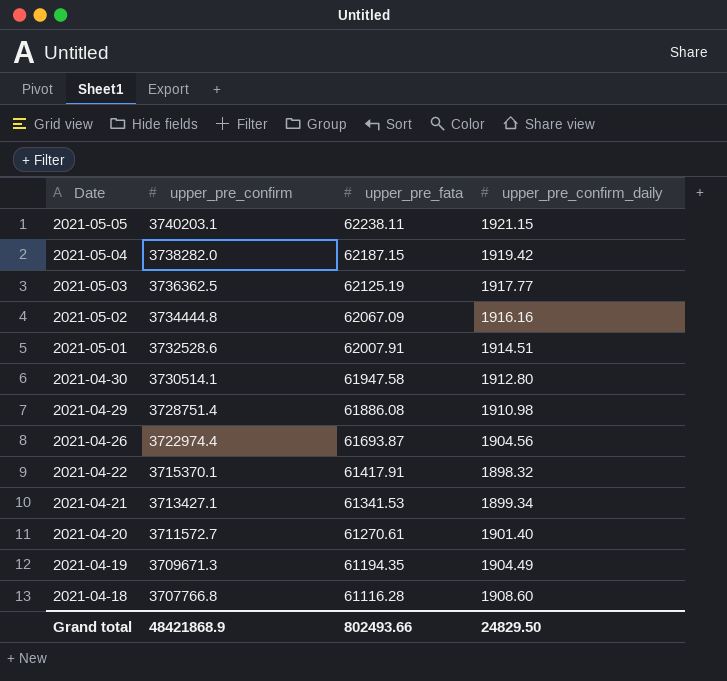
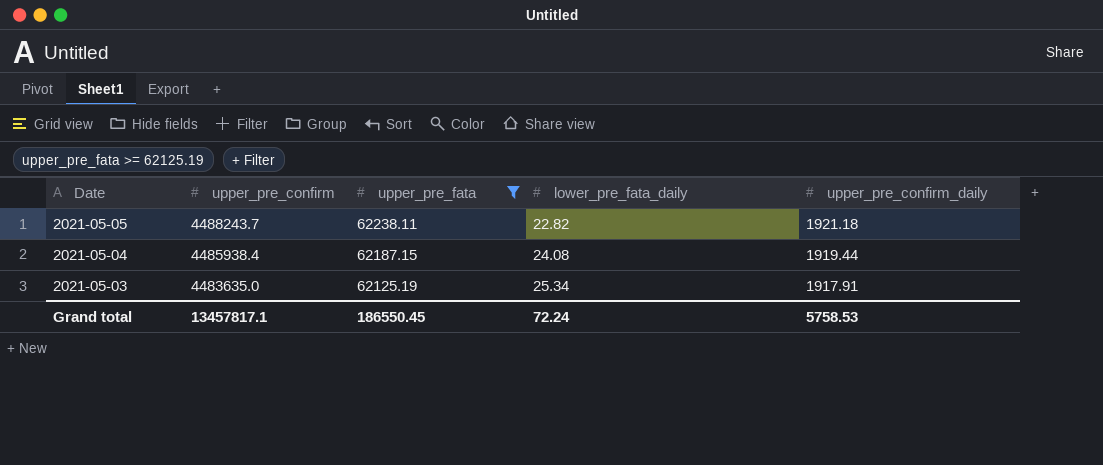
filter: none -> upper_pre_fata >= 62125.19
column lower_pre_fata_daily | position: none -> 4
2021-05-05 | upper_pre_confirm: 3740203.1 -> 4488243.7
2021-05-05 | upper_pre_confirm_daily: 1921.15 -> 1921.18
2021-05-04 | upper_pre_confirm: 3738282.0 -> 4485938.4
2021-05-04 | upper_pre_confirm_daily: 1919.42 -> 1919.44
2021-05-03 | upper_pre_confirm: 3736362.5 -> 4483635.0
2021-05-03 | upper_pre_confirm_daily: 1917.77 -> 1917.91
Grand total | upper_pre_confirm: 48421868.9 -> 13457817.1
Grand total | upper_pre_fata: 802493.66 -> 186550.45
Grand total | upper_pre_confirm_daily: 24829.50 -> 5758.53

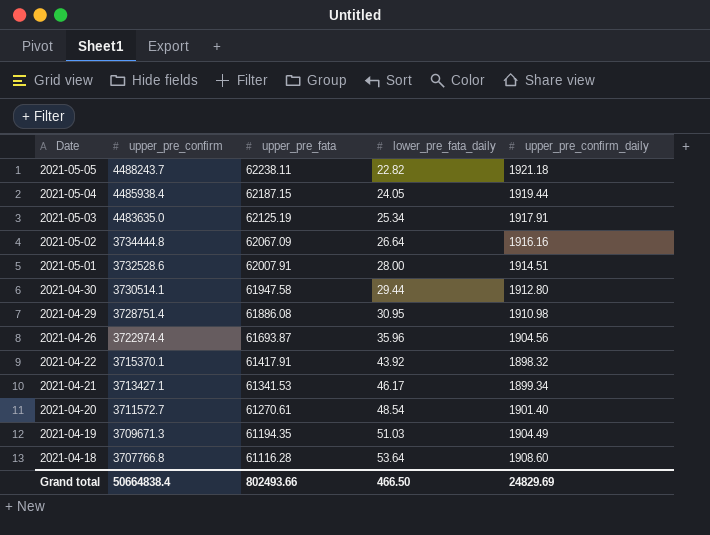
filter: upper_pre_fata >= 62125.19 -> none
2021-05-04 | lower_pre_fata_daily: 24.08 -> 24.05
Grand total | upper_pre_confirm: 13457817.1 -> 50664838.4
Grand total | upper_pre_fata: 186550.45 -> 802493.66
Grand total | lower_pre_fata_daily: 72.24 -> 466.50
Grand total | upper_pre_confirm_daily: 5758.53 -> 24829.69

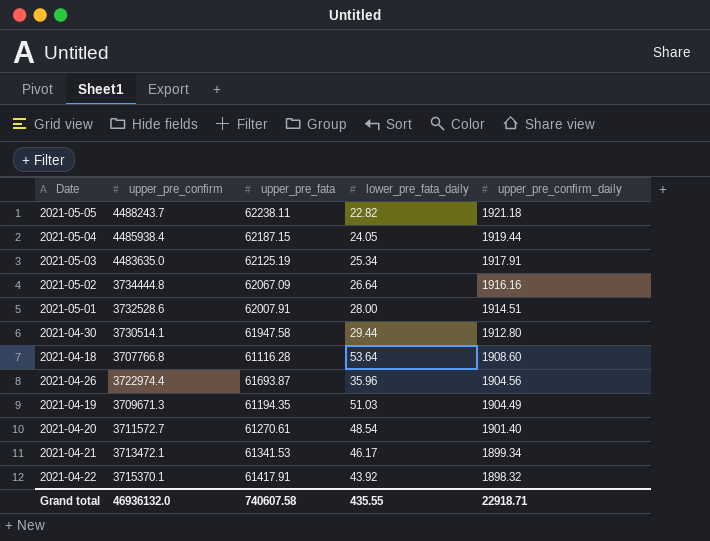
row order: Date descending -> upper_pre_confirm_daily descending
row 2021-04-29: 3728751.4 | 61886.08 | 30.95 | 1910.98 -> none
2021-04-21 | upper_pre_confirm: 3713427.1 -> 3713472.1
Grand total | upper_pre_confirm: 50664838.4 -> 46936132.0
Grand total | upper_pre_fata: 802493.66 -> 740607.58
Grand total | lower_pre_fata_daily: 466.50 -> 435.55
Grand total | upper_pre_confirm_daily: 24829.69 -> 22918.71

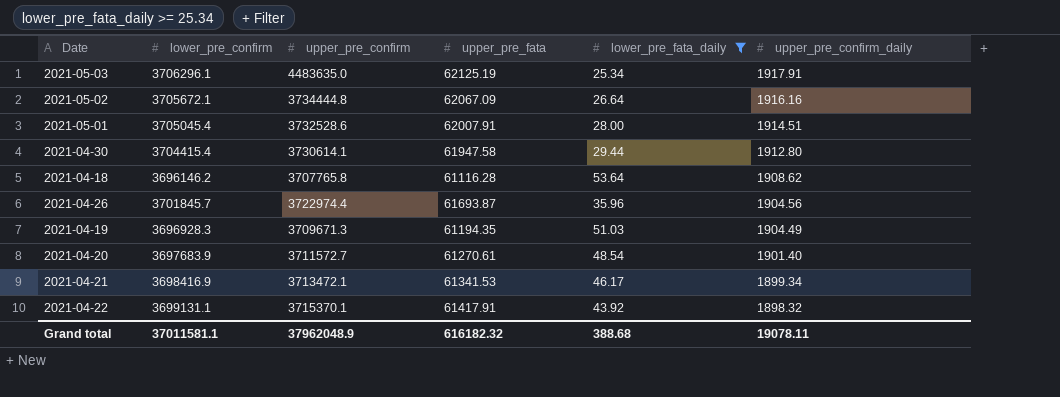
filter: none -> lower_pre_fata_daily >= 25.34
column lower_pre_confirm | position: none -> 2
2021-04-30 | upper_pre_confirm: 3730514.1 -> 3730614.1
2021-04-18 | upper_pre_confirm: 3707766.8 -> 3707765.8
2021-04-18 | upper_pre_confirm_daily: 1908.60 -> 1908.62
Grand total | upper_pre_confirm: 46936132.0 -> 37962048.9
Grand total | upper_pre_fata: 740607.58 -> 616182.32
Grand total | lower_pre_fata_daily: 435.55 -> 388.68
Grand total | upper_pre_confirm_daily: 22918.71 -> 19078.11

